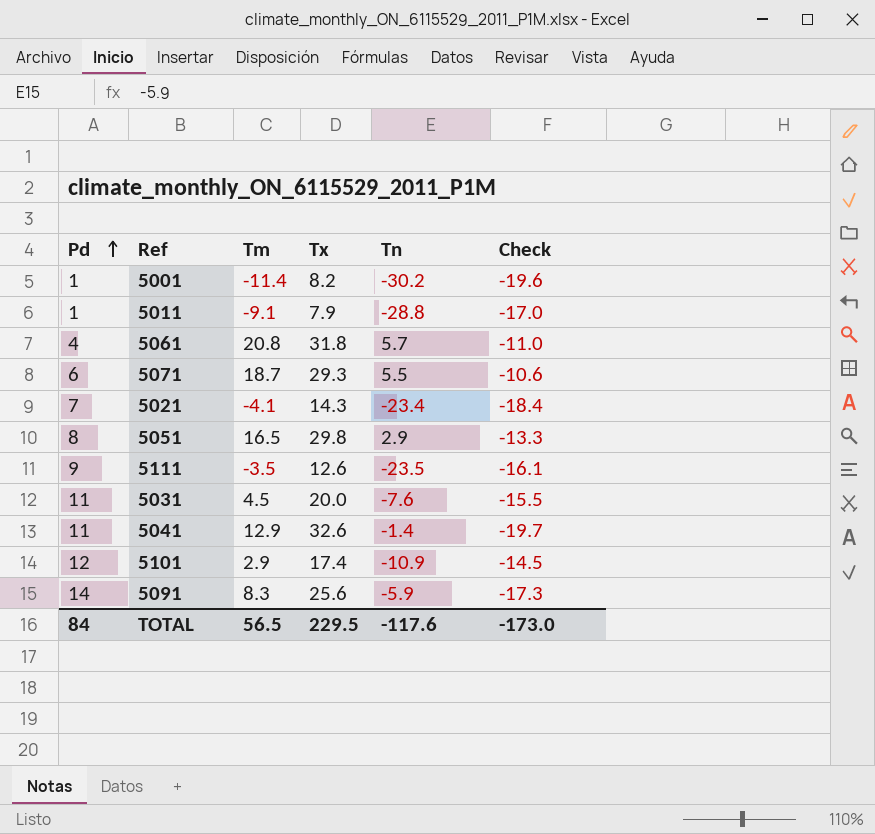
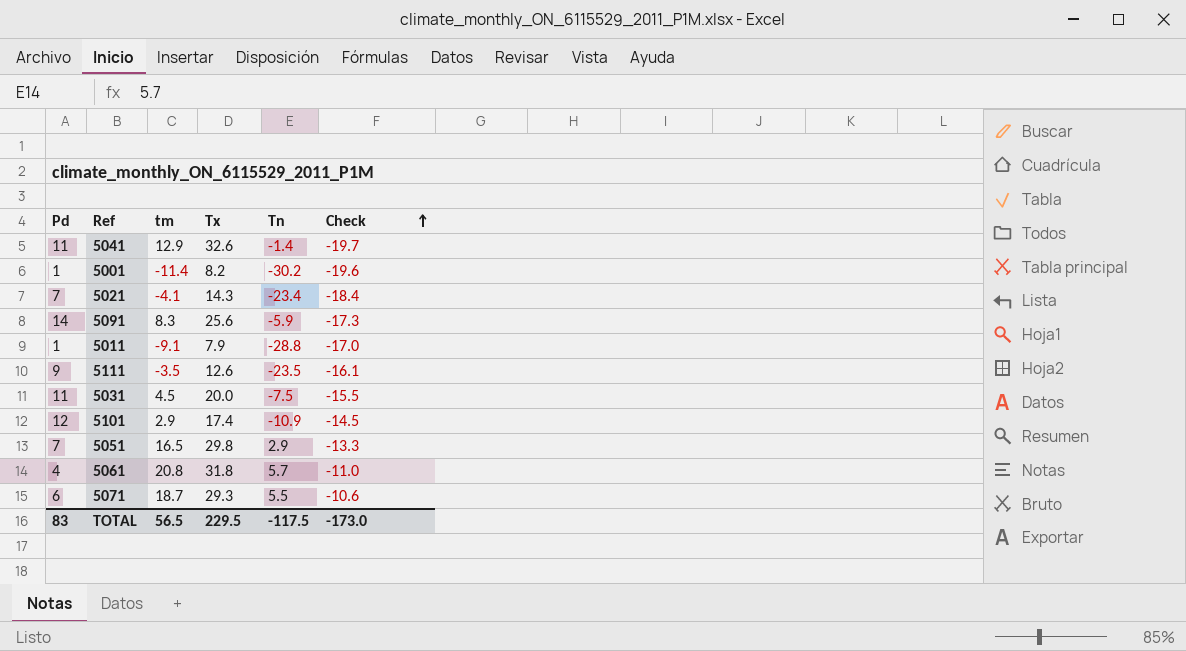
row order: Pd ascending -> Check ascending
column name: Tm -> tm
5031 | Tn: -7.6 -> -7.5
5051 | Pd: 8 -> 7
TOTAL | Pd: 84 -> 83
TOTAL | Tn: -117.6 -> -117.5

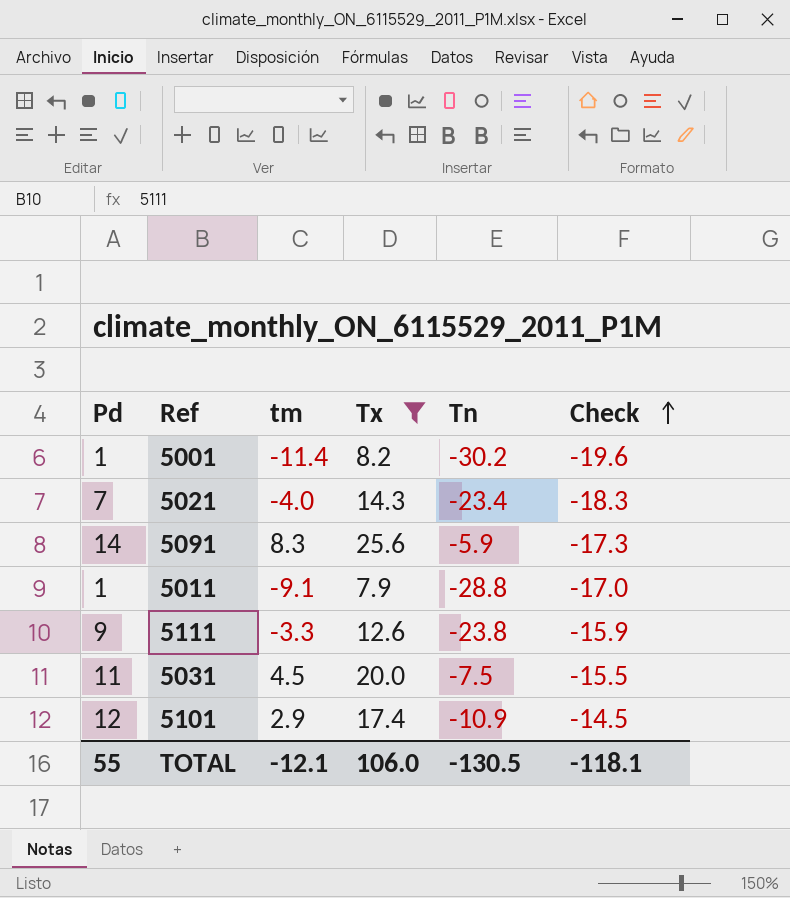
filter: none -> Tx <= 25.6
5021 | tm: -4.1 -> -4.0
5021 | Check: -18.4 -> -18.3
5111 | tm: -3.5 -> -3.3
5111 | Tn: -23.5 -> -23.8
5111 | Check: -16.1 -> -15.9
TOTAL | Pd: 83 -> 55
TOTAL | tm: 56.5 -> -12.1
TOTAL | Tx: 229.5 -> 106.0
TOTAL | Tn: -117.5 -> -130.5
TOTAL | Check: -173.0 -> -118.1

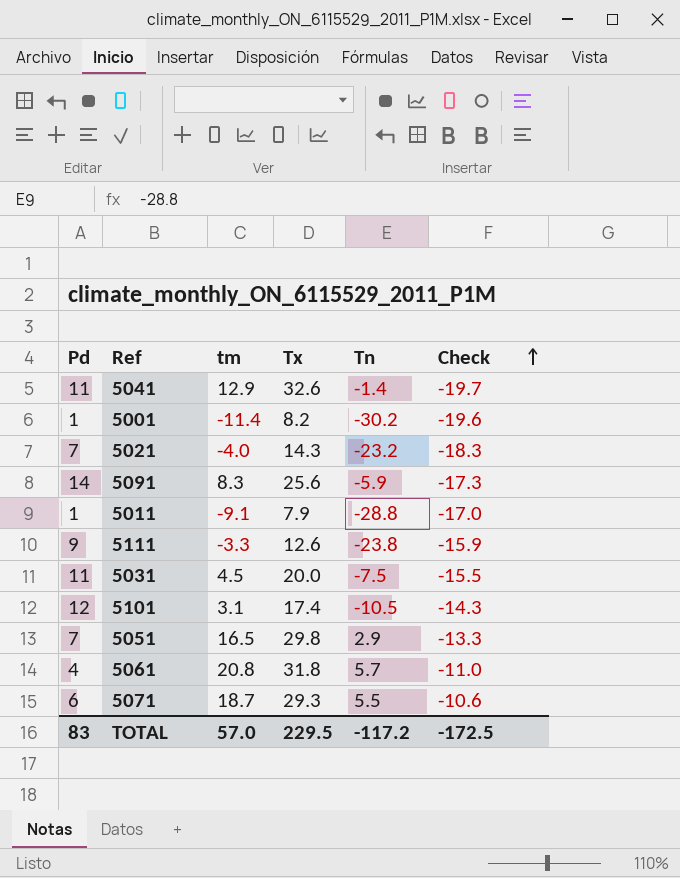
filter: Tx <= 25.6 -> none
5021 | Tn: -23.4 -> -23.2
5101 | tm: 2.9 -> 3.1
5101 | Tn: -10.9 -> -10.5
5101 | Check: -14.5 -> -14.3
TOTAL | Pd: 55 -> 83
TOTAL | tm: -12.1 -> 57.0
TOTAL | Tx: 106.0 -> 229.5
TOTAL | Tn: -130.5 -> -117.2
TOTAL | Check: -118.1 -> -172.5

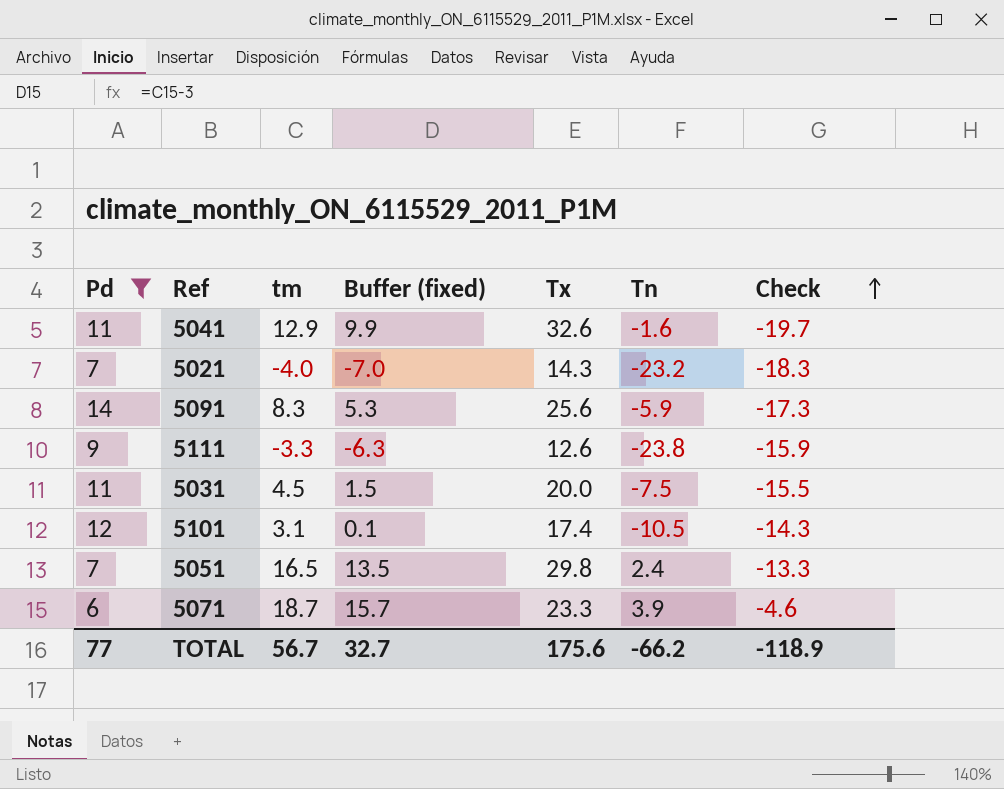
filter: none -> Pd >= 6
column Buffer (fixed) | formula: none -> [tm] - 3
5041 | Tn: -1.4 -> -1.6
5051 | Tn: 2.9 -> 2.4
5071 | Tx: 29.3 -> 23.3
5071 | Tn: 5.5 -> 3.9
5071 | Check: -10.6 -> -4.6
TOTAL | Pd: 83 -> 77
TOTAL | tm: 57.0 -> 56.7
TOTAL | Tx: 229.5 -> 175.6
TOTAL | Tn: -117.2 -> -66.2
TOTAL | Check: -172.5 -> -118.9

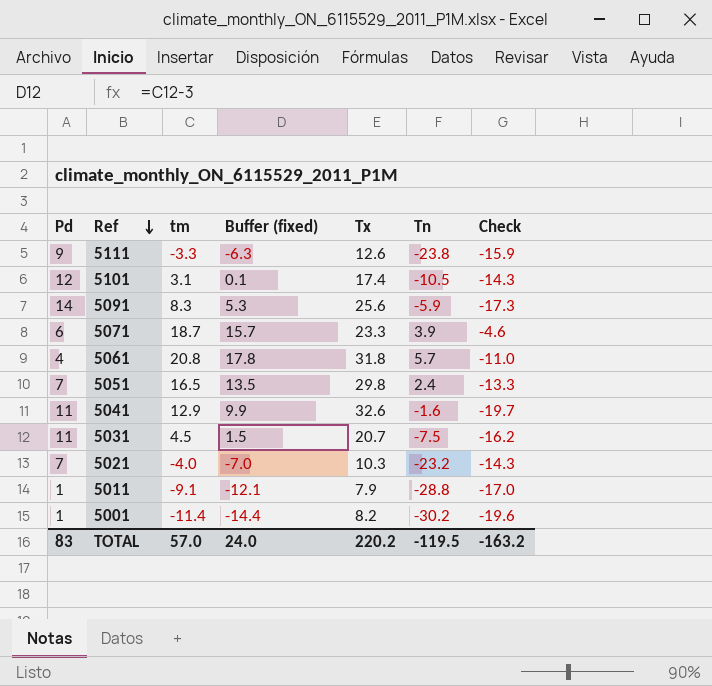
filter: Pd >= 6 -> none
row order: Check ascending -> Ref descending
5031 | Tx: 20.0 -> 20.7
5031 | Check: -15.5 -> -16.2
5021 | Tx: 14.3 -> 10.3
5021 | Check: -18.3 -> -14.3
TOTAL | Pd: 77 -> 83
TOTAL | tm: 56.7 -> 57.0
TOTAL | Buffer (fixed): 32.7 -> 24.0
TOTAL | Tx: 175.6 -> 220.2
TOTAL | Tn: -66.2 -> -119.5
TOTAL | Check: -118.9 -> -163.2

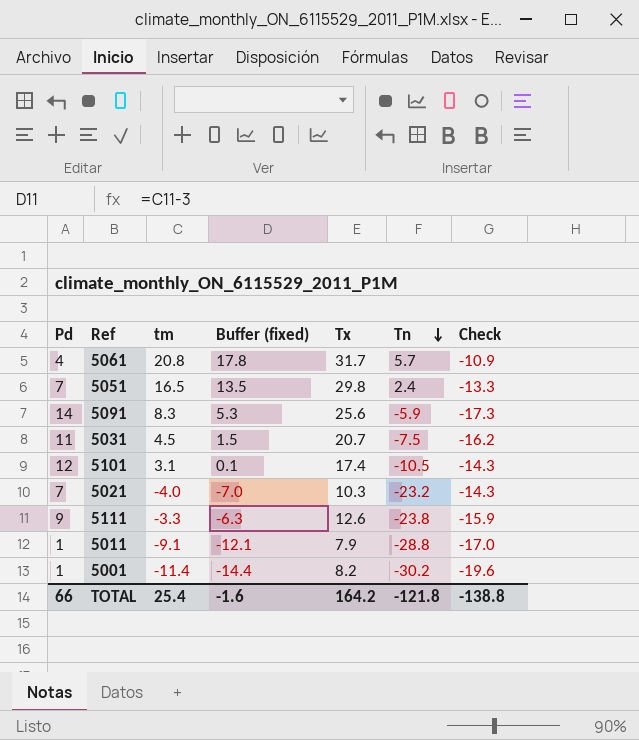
row order: Ref descending -> Tn descending
row 5071: 6 | 18.7 | 15.7 | 23.3 | 3.9 | -4.6 -> none
row 5041: 11 | 12.9 | 9.9 | 32.6 | -1.6 | -19.7 -> none
5061 | Tx: 31.8 -> 31.7
5061 | Check: -11.0 -> -10.9
TOTAL | Pd: 83 -> 66
TOTAL | tm: 57.0 -> 25.4
TOTAL | Buffer (fixed): 24.0 -> -1.6
TOTAL | Tx: 220.2 -> 164.2
TOTAL | Tn: -119.5 -> -121.8
TOTAL | Check: -163.2 -> -138.8

